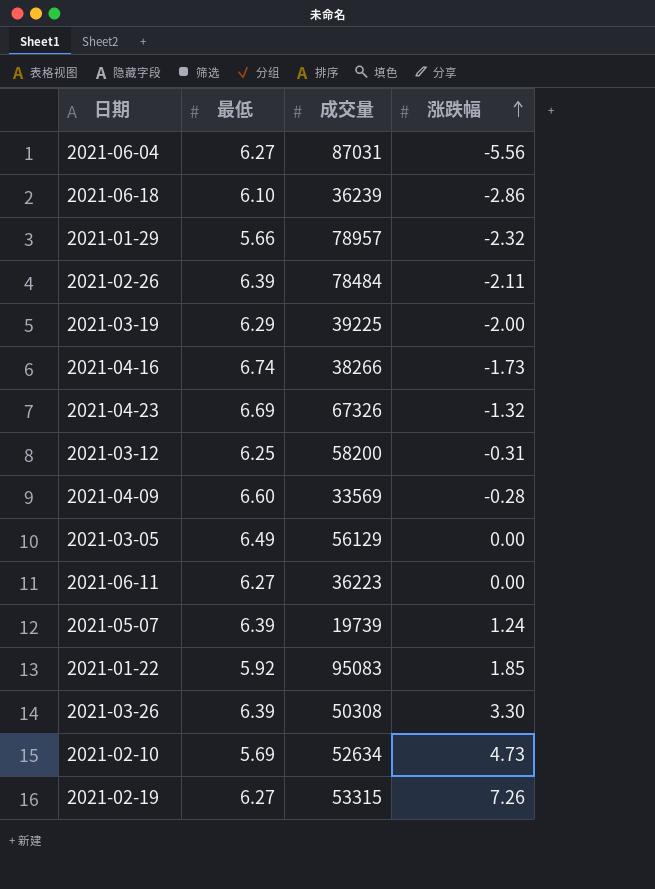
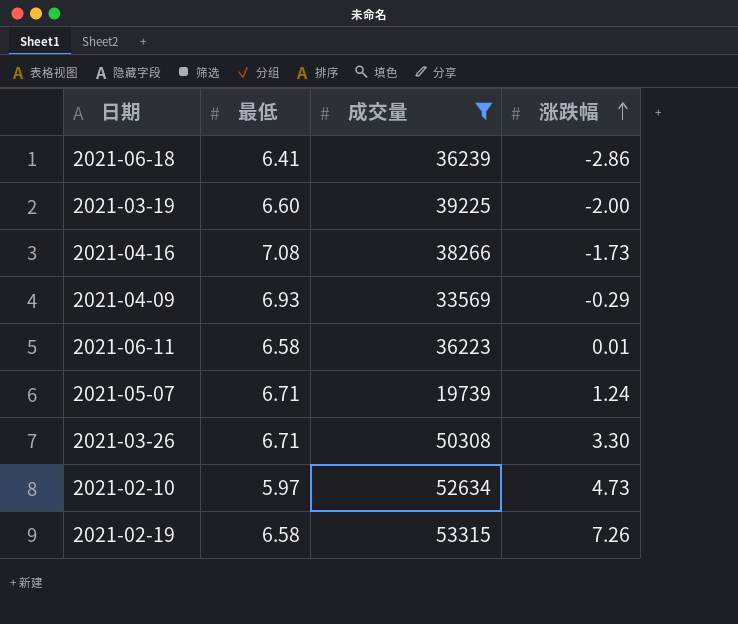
filter: none -> 成交量 <= 53315
2021-06-18 | 最低: 6.10 -> 6.41
2021-03-19 | 最低: 6.29 -> 6.60
2021-04-16 | 最低: 6.74 -> 7.08
2021-04-09 | 最低: 6.60 -> 6.93
2021-04-09 | 涨跌幅: -0.28 -> -0.29
2021-06-11 | 最低: 6.27 -> 6.58
2021-06-11 | 涨跌幅: 0.00 -> 0.01
2021-05-07 | 最低: 6.39 -> 6.71
2021-03-26 | 最低: 6.39 -> 6.71
2021-02-10 | 最低: 5.69 -> 5.97
2021-02-19 | 最低: 6.27 -> 6.58

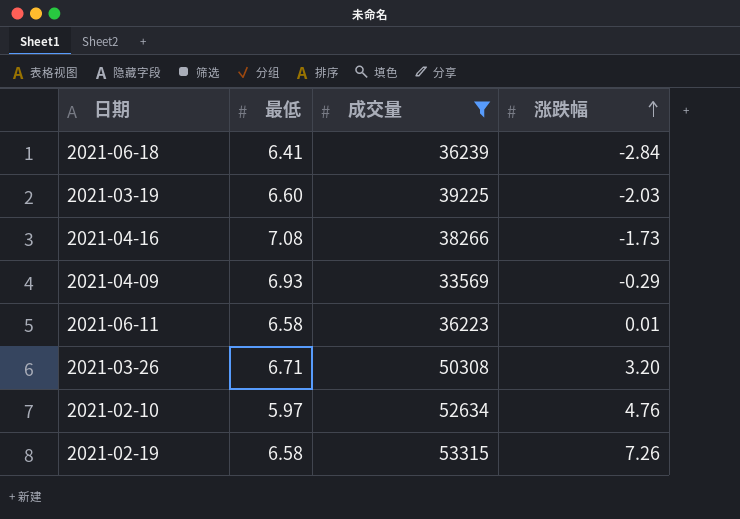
row 2021-05-07: 6.71 | 19739 | 1.24 -> none
2021-06-18 | 涨跌幅: -2.86 -> -2.84
2021-03-19 | 涨跌幅: -2.00 -> -2.03
2021-03-26 | 涨跌幅: 3.30 -> 3.20
2021-02-10 | 涨跌幅: 4.73 -> 4.76

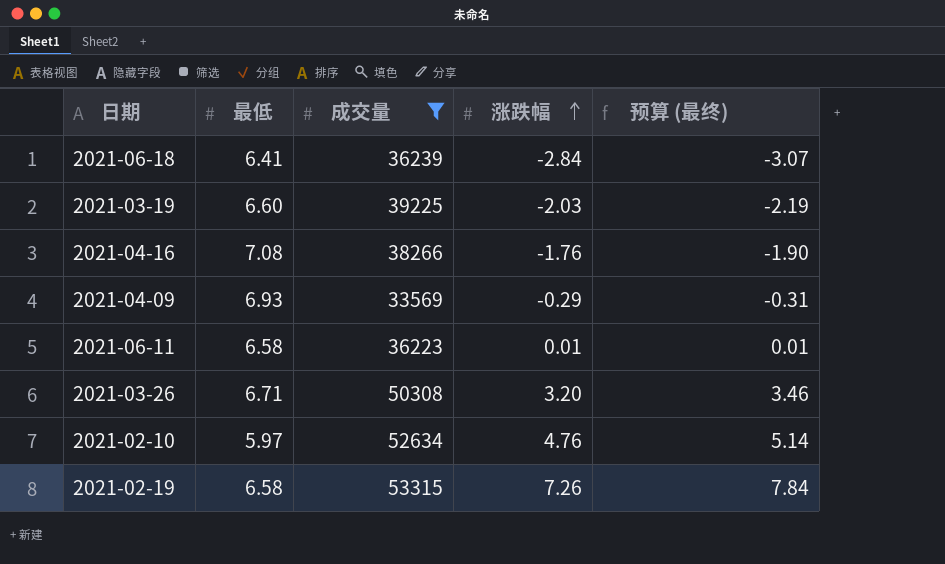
column 预算 (最终) | formula: none -> [涨跌幅] * 1.08
2021-04-16 | 涨跌幅: -1.73 -> -1.76

